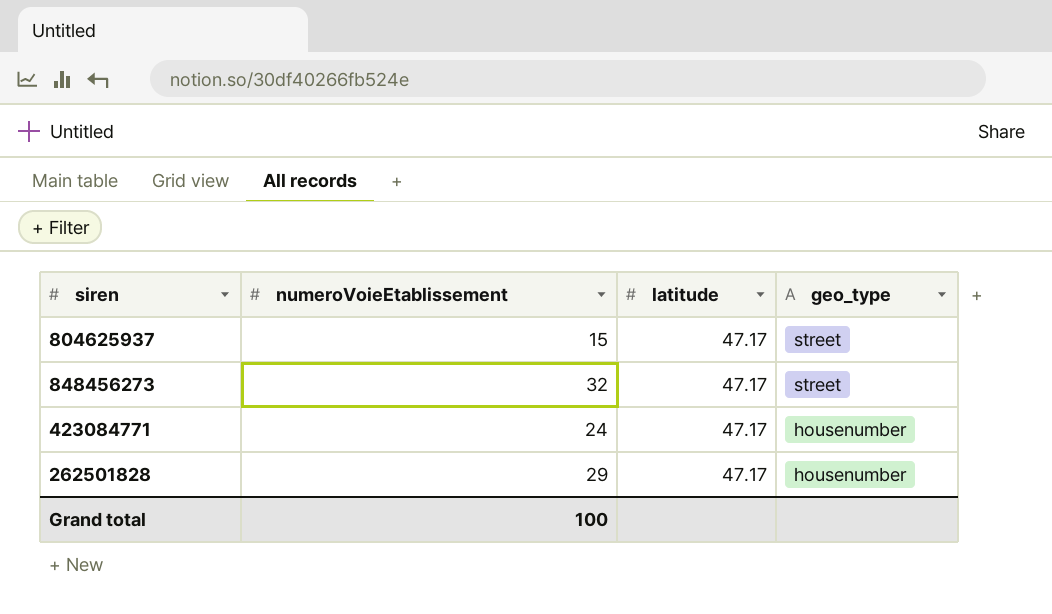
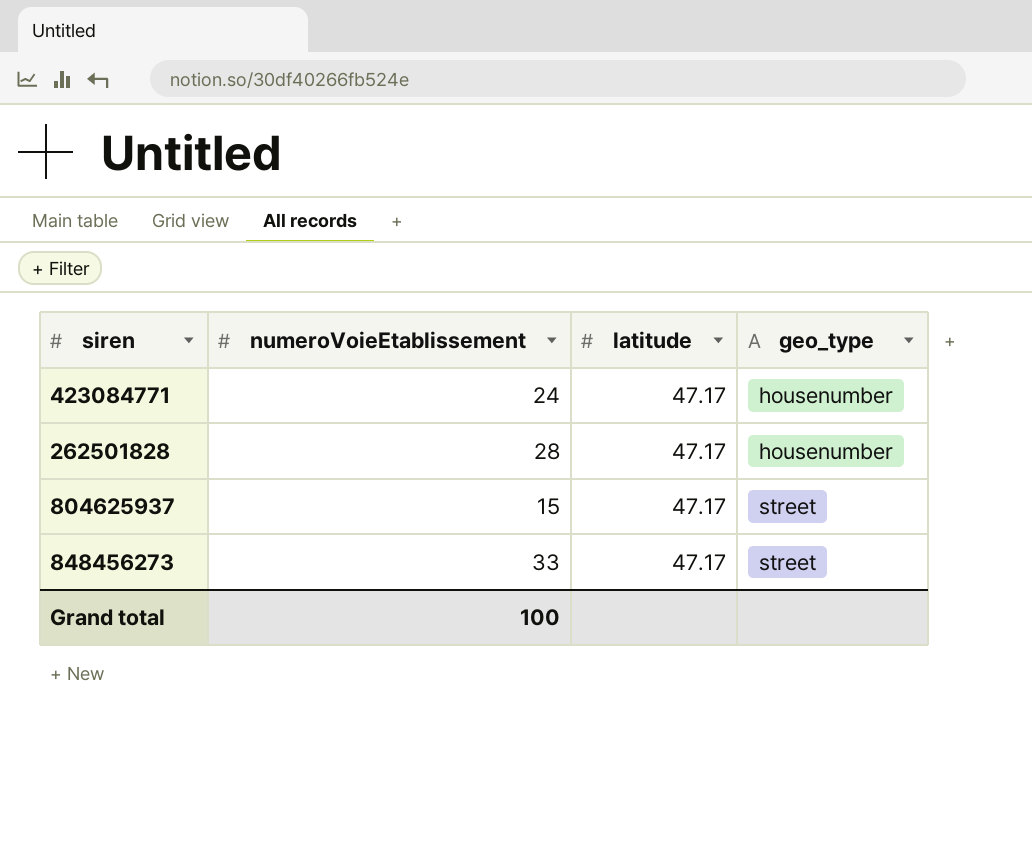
row order: geo_type descending -> geo_type ascending
262501828 | numeroVoieEtablissement: 29 -> 28
848456273 | numeroVoieEtablissement: 32 -> 33

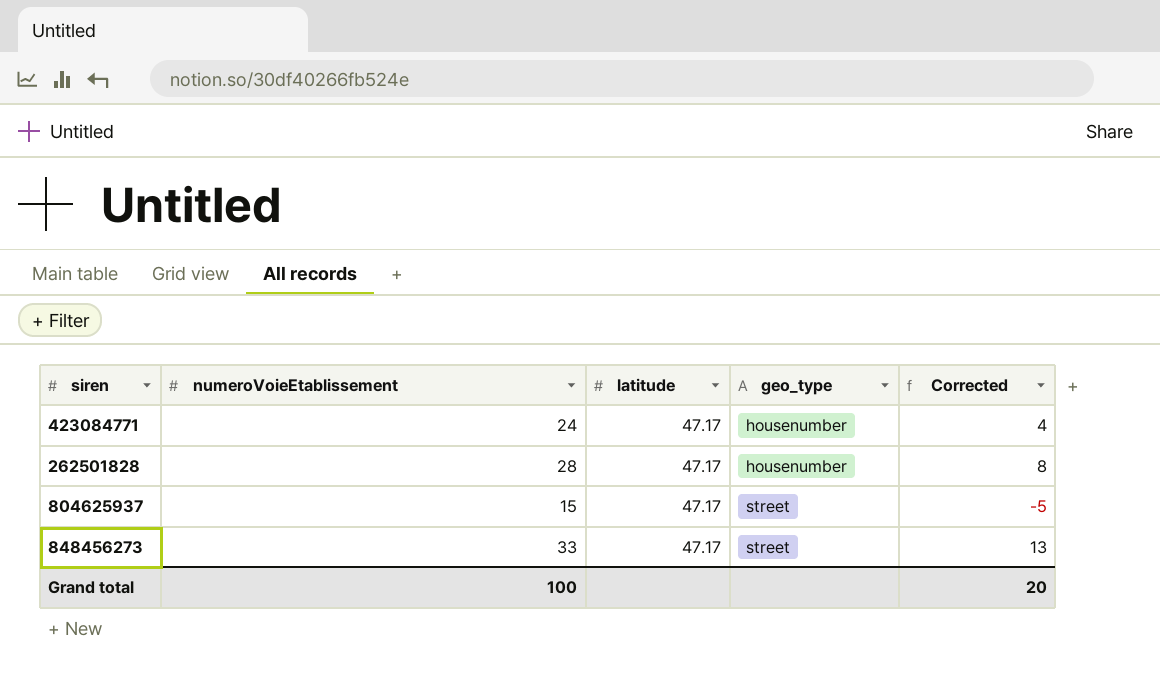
column Corrected | formula: none -> [numeroVoieEtablissement] - 20

